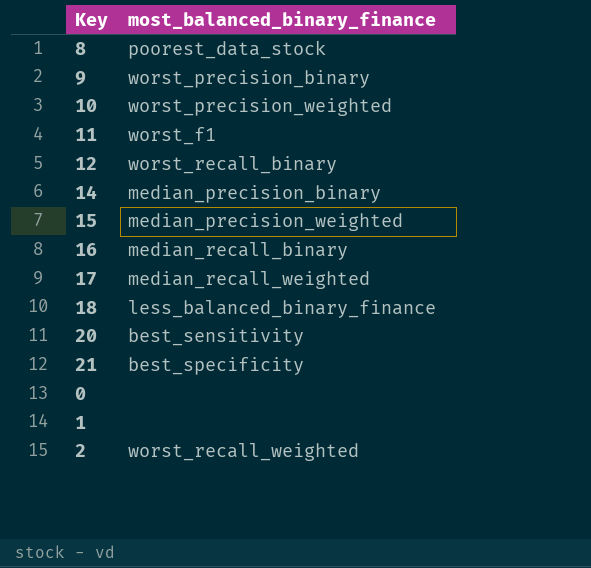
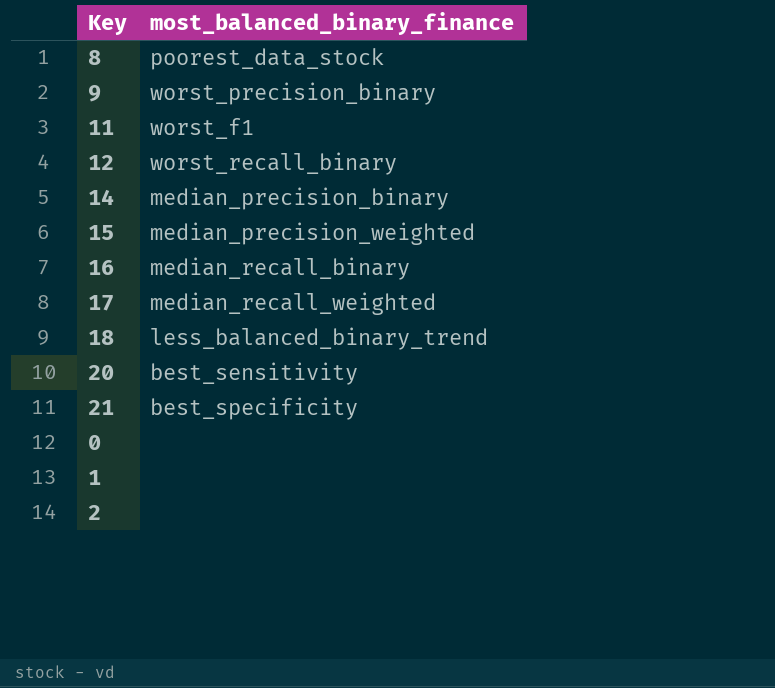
row 10: worst_precision_weighted -> none
18 | most_balanced_binary_finance: less_balanced_binary_finance -> less_balanced_binary_trend
2 | most_balanced_binary_finance: worst_recall_weighted -> none

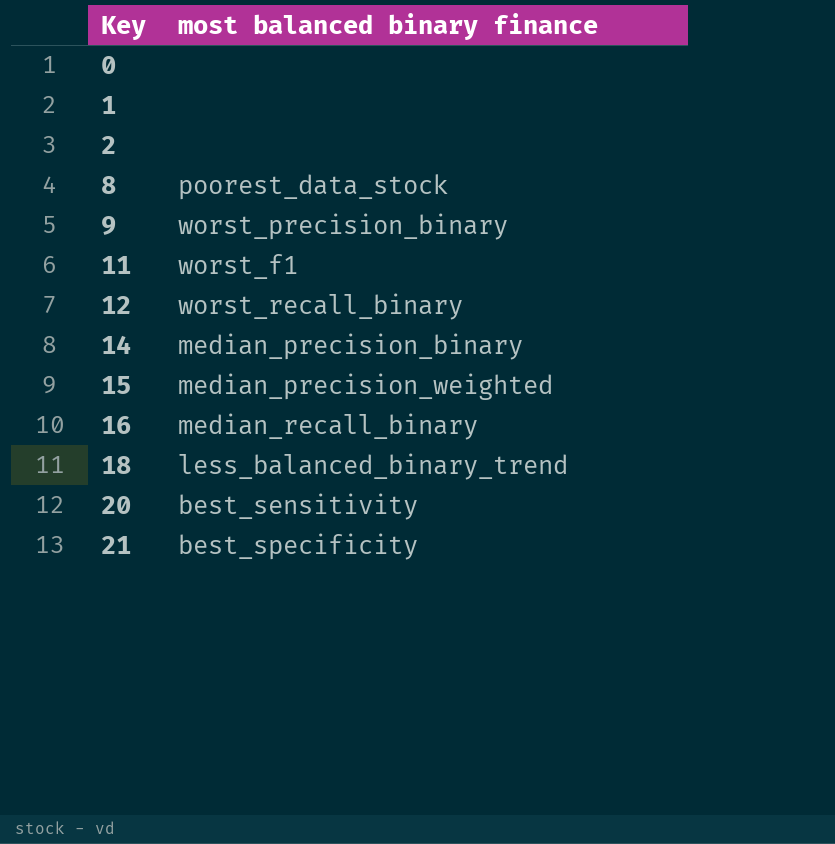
row order: none -> Key ascending
column name: most_balanced_binary_finance -> most balanced binary finance
row 17: median_recall_weighted -> none

